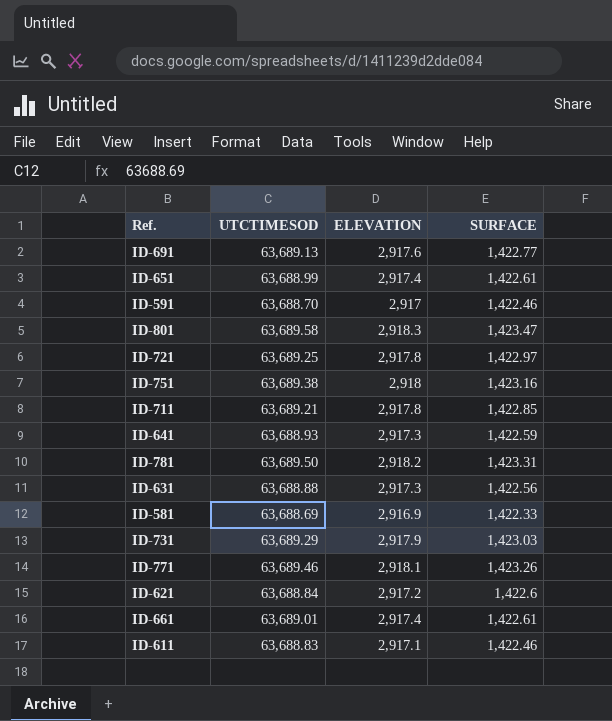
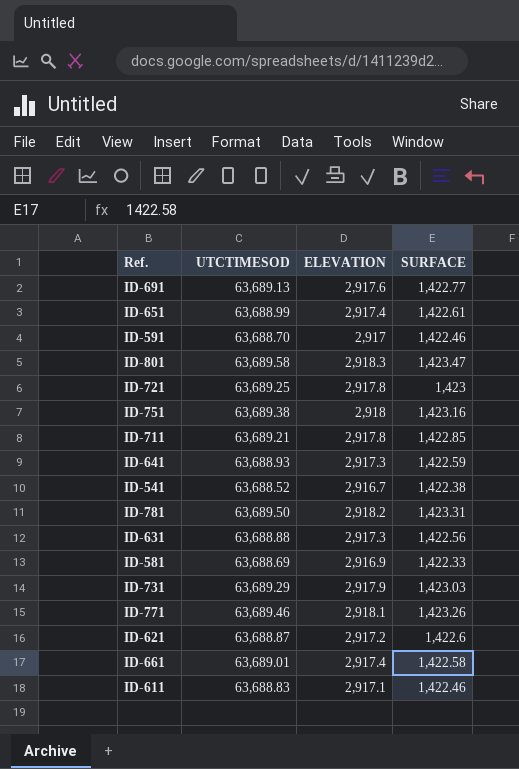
ID-721 | SURFACE: 1,422.97 -> 1,423
row ID-541: none -> 63,688.52 | 2,916.7 | 1,422.38
ID-621 | UTCTIMESOD: 63,688.84 -> 63,688.87
ID-661 | SURFACE: 1,422.61 -> 1,422.58

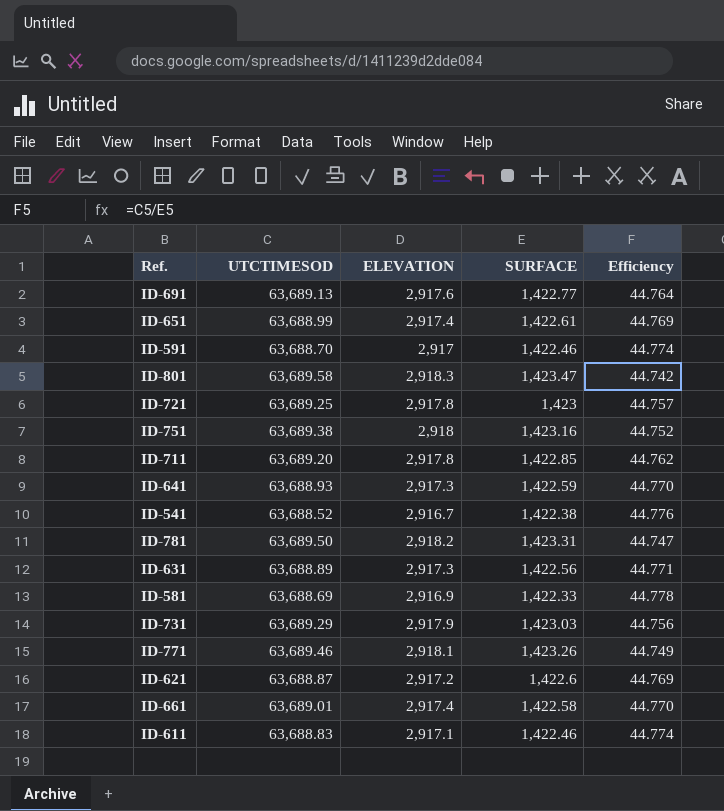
column Efficiency | formula: none -> [UTCTIMESOD] / [SURFACE]
ID-711 | UTCTIMESOD: 63,689.21 -> 63,689.20
ID-631 | UTCTIMESOD: 63,688.88 -> 63,688.89

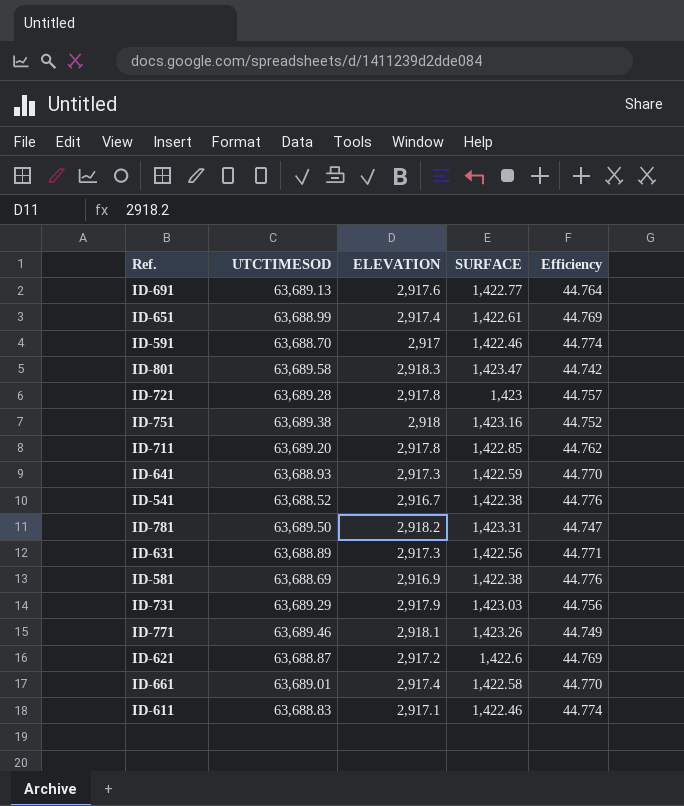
ID-721 | UTCTIMESOD: 63,689.25 -> 63,689.28
ID-581 | SURFACE: 1,422.33 -> 1,422.38
ID-581 | Efficiency: 44.778 -> 44.776

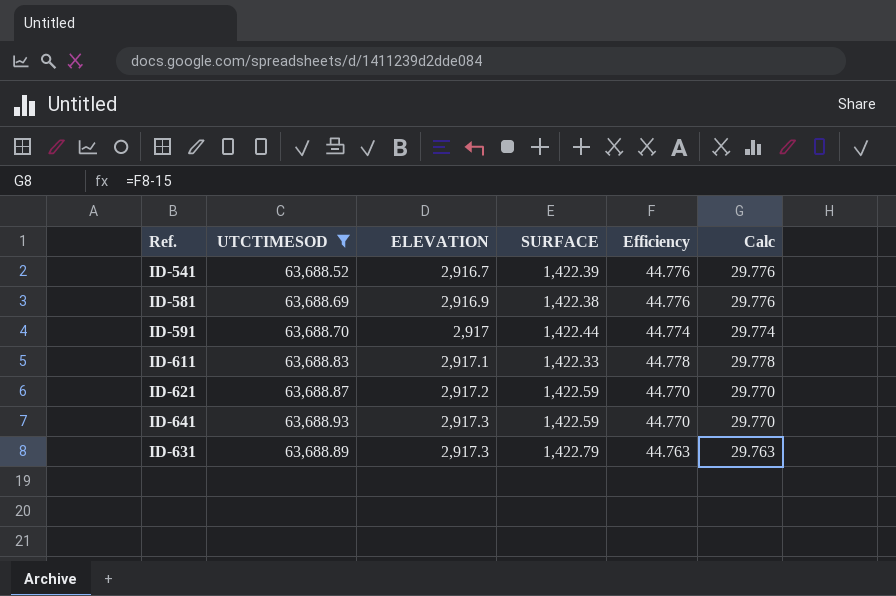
filter: none -> UTCTIMESOD <= 63,688.93
row order: none -> ELEVATION ascending
column Calc | formula: none -> [Efficiency] - 15
ID-541 | SURFACE: 1,422.38 -> 1,422.39
ID-591 | SURFACE: 1,422.46 -> 1,422.44
ID-611 | SURFACE: 1,422.46 -> 1,422.33
ID-611 | Efficiency: 44.774 -> 44.778
ID-621 | SURFACE: 1,422.6 -> 1,422.59
ID-621 | Efficiency: 44.769 -> 44.770
ID-631 | SURFACE: 1,422.56 -> 1,422.79
ID-631 | Efficiency: 44.771 -> 44.763

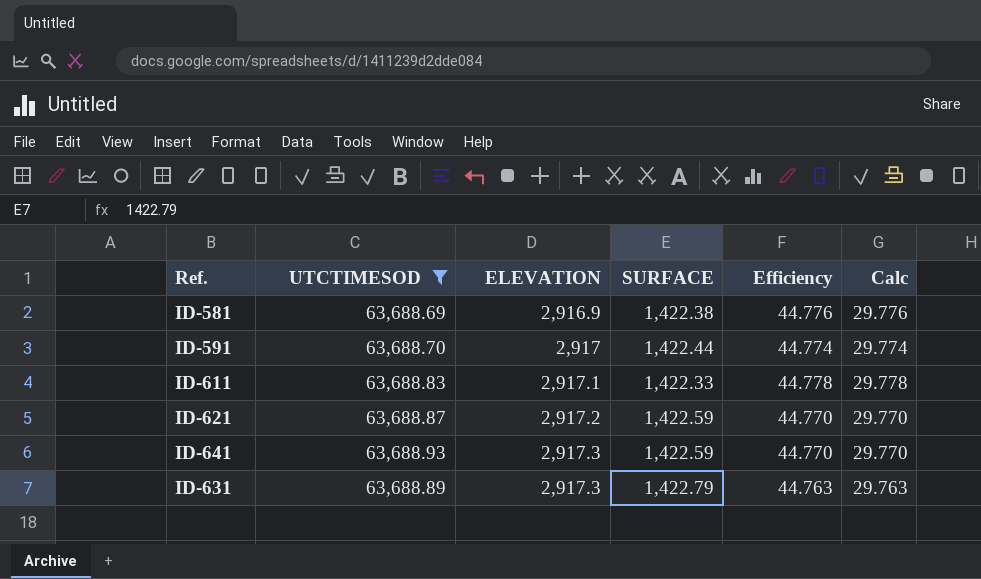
row ID-541: 63,688.52 | 2,916.7 | 1,422.39 | 44.776 | 29.776 -> none

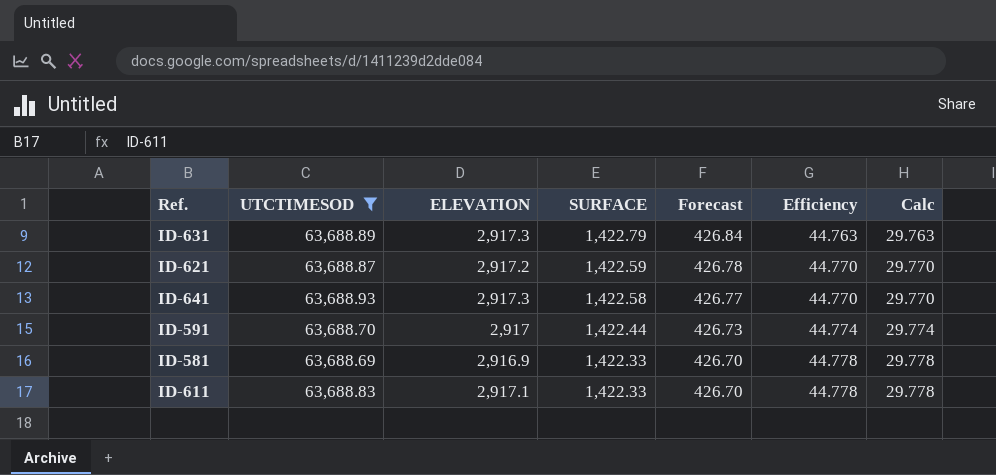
row order: ELEVATION ascending -> SURFACE descending
column Forecast | formula: none -> [SURFACE] * 0.3
ID-641 | SURFACE: 1,422.59 -> 1,422.58
ID-581 | SURFACE: 1,422.38 -> 1,422.33
ID-581 | Efficiency: 44.776 -> 44.778
ID-581 | Calc: 29.776 -> 29.778

